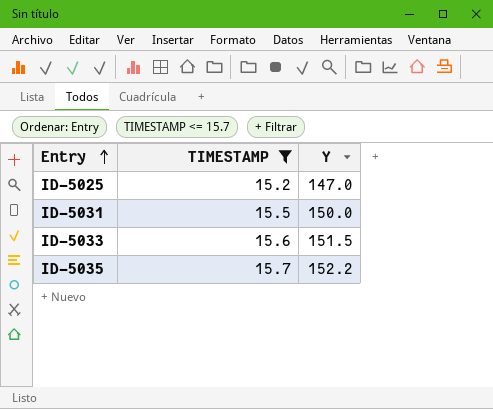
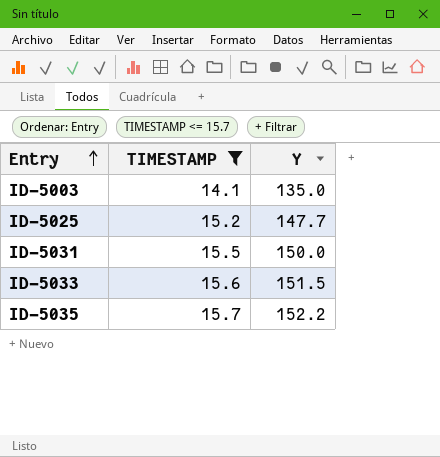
row ID-5003: none -> 14.1 | 135.0
ID-5025 | Y: 147.0 -> 147.7

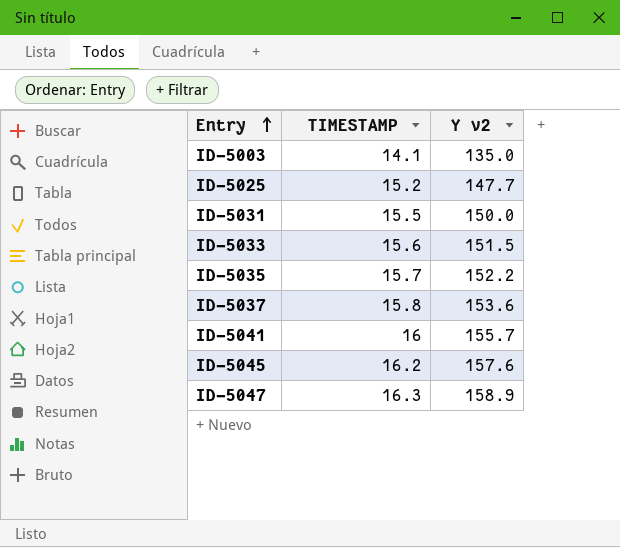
filter: TIMESTAMP <= 15.7 -> none
column name: Y -> Y v2

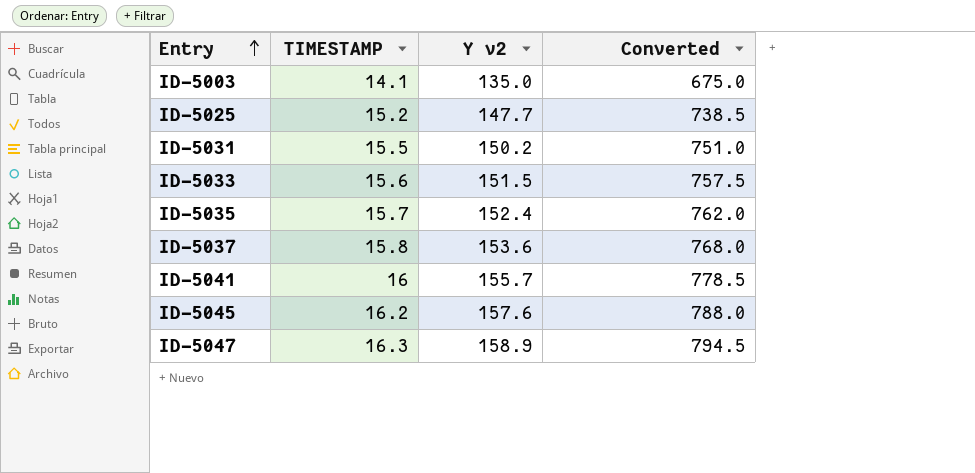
column Converted | formula: none -> [Y v2] * 5
ID-5031 | Y v2: 150.0 -> 150.2
ID-5035 | Y v2: 152.2 -> 152.4

